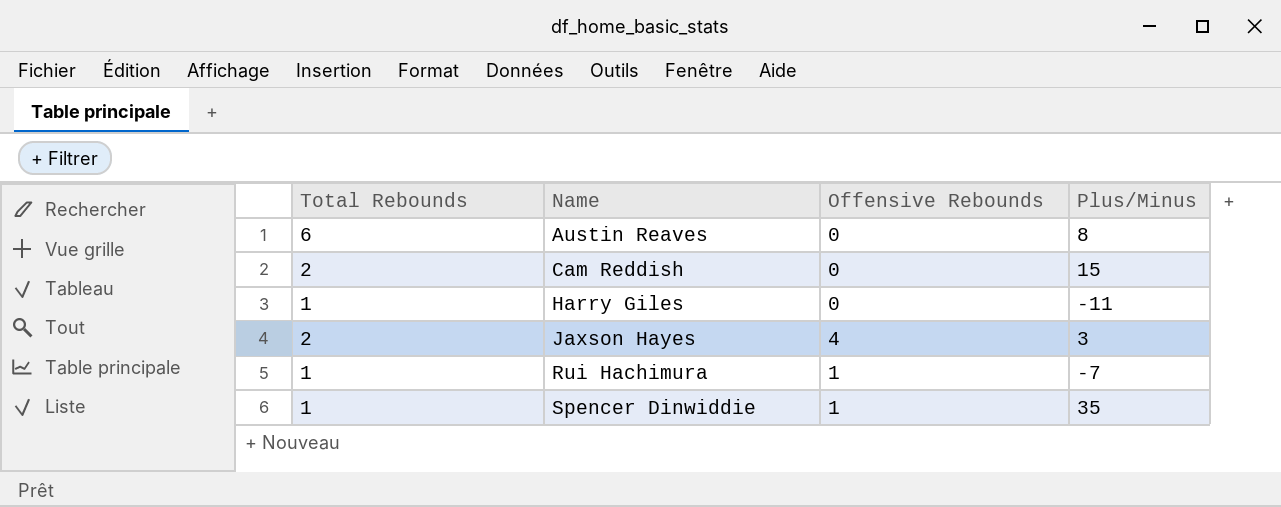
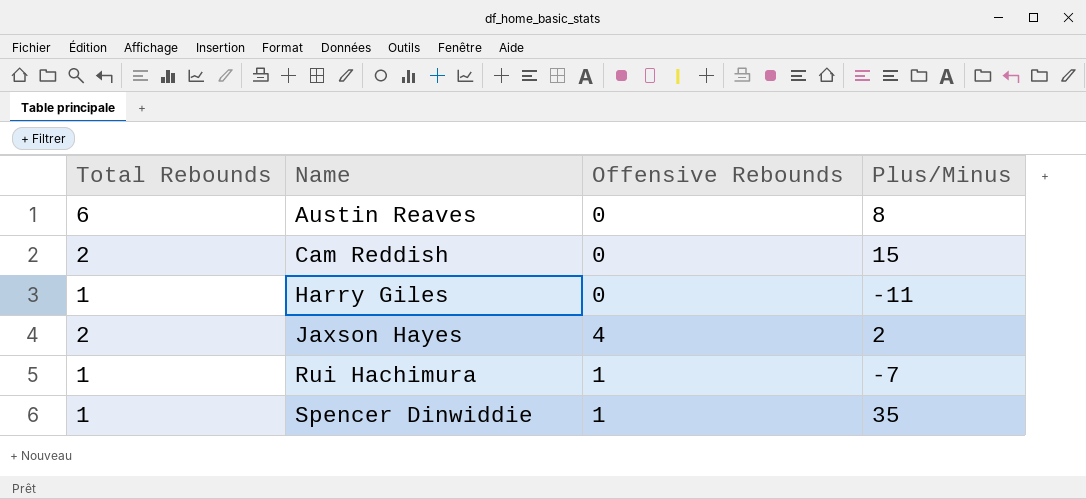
Jaxson Hayes | Plus/Minus: 3 -> 2

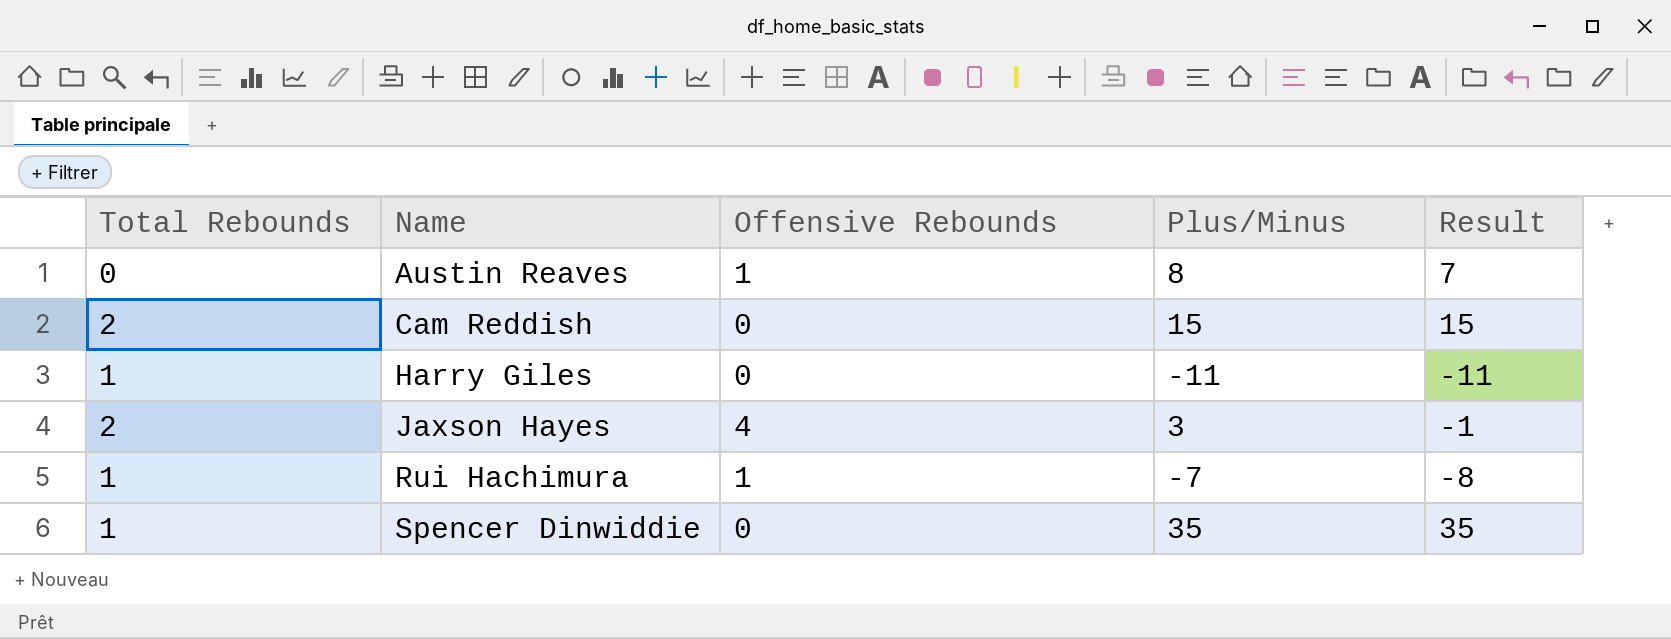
column Result | formula: none -> [Plus/Minus] - [Offensive Rebounds]
Austin Reaves | Total Rebounds: 6 -> 0
Austin Reaves | Offensive Rebounds: 0 -> 1
Jaxson Hayes | Plus/Minus: 2 -> 3
Spencer Dinwiddie | Offensive Rebounds: 1 -> 0

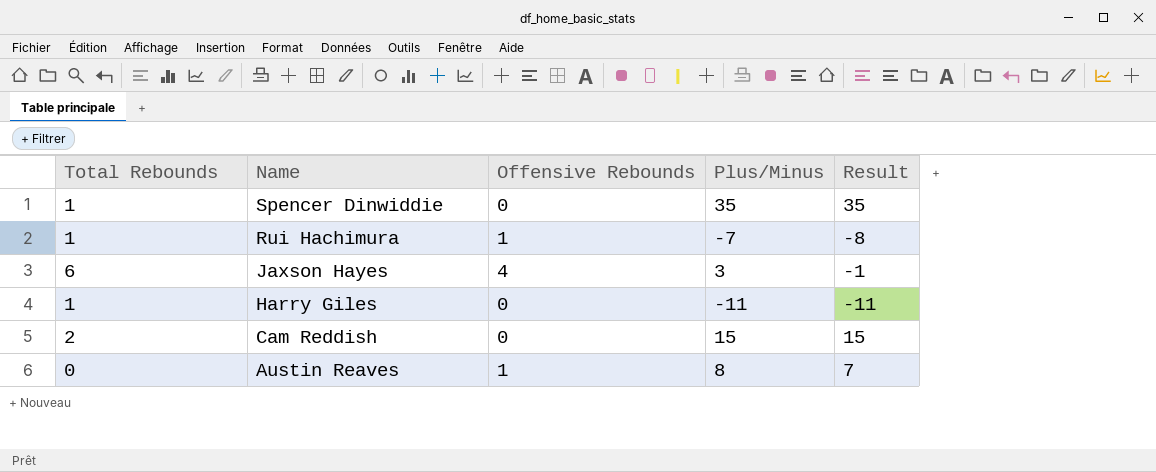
row order: Name ascending -> Name descending
Jaxson Hayes | Total Rebounds: 2 -> 6

